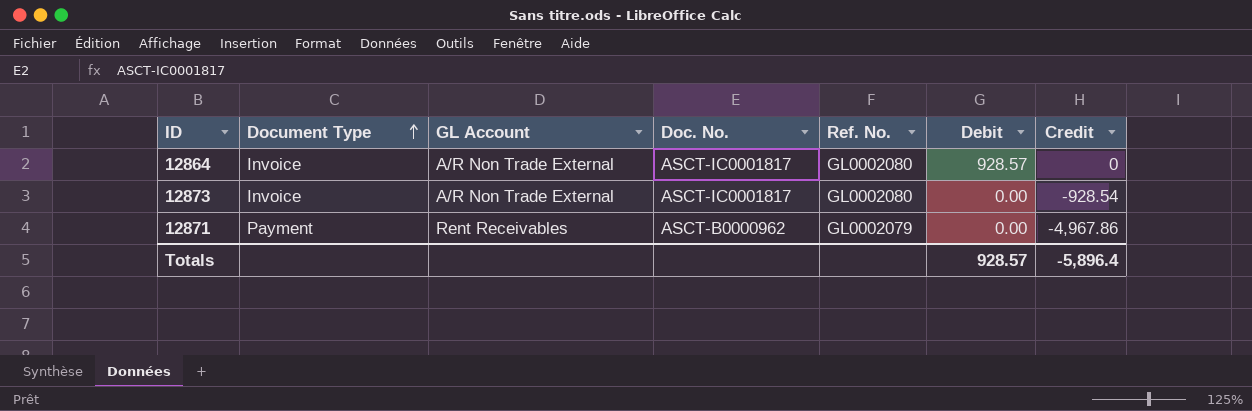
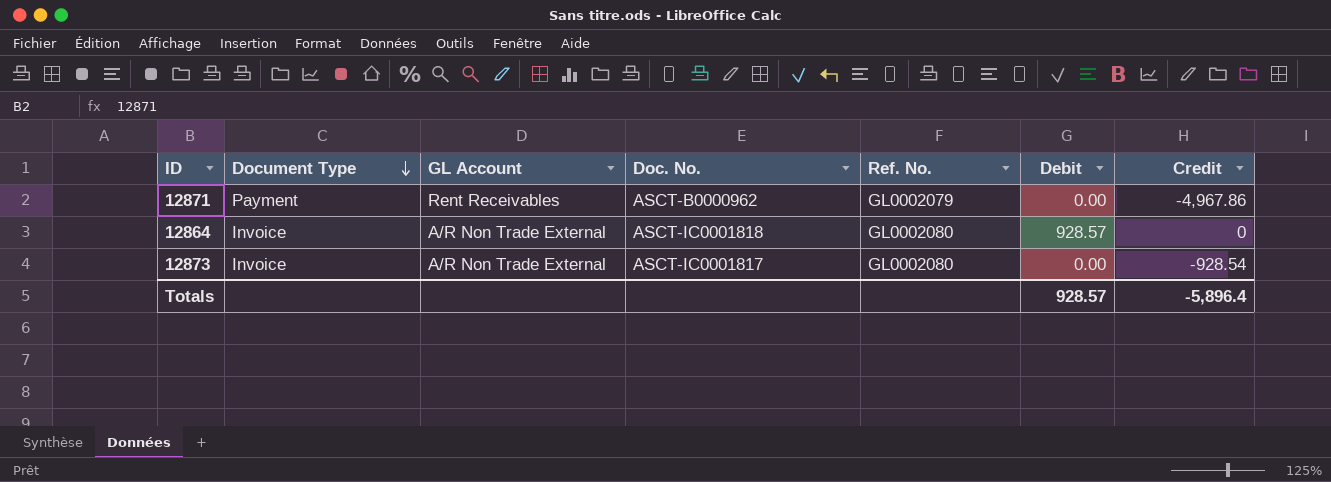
row order: Document Type ascending -> Document Type descending
12864 | Doc. No.: ASCT-IC0001817 -> ASCT-IC0001818

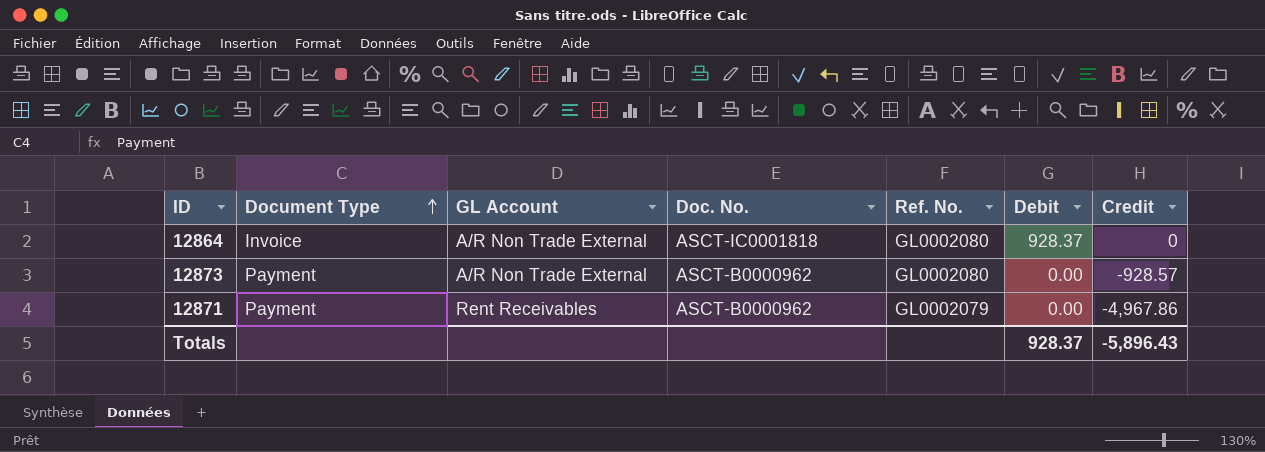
row order: Document Type descending -> Document Type ascending
12864 | Debit: 928.57 -> 928.37
12873 | Document Type: Invoice -> Payment
12873 | Doc. No.: ASCT-IC0001817 -> ASCT-B0000962
12873 | Credit: -928.54 -> -928.57
Totals | Debit: 928.57 -> 928.37
Totals | Credit: -5,896.4 -> -5,896.43

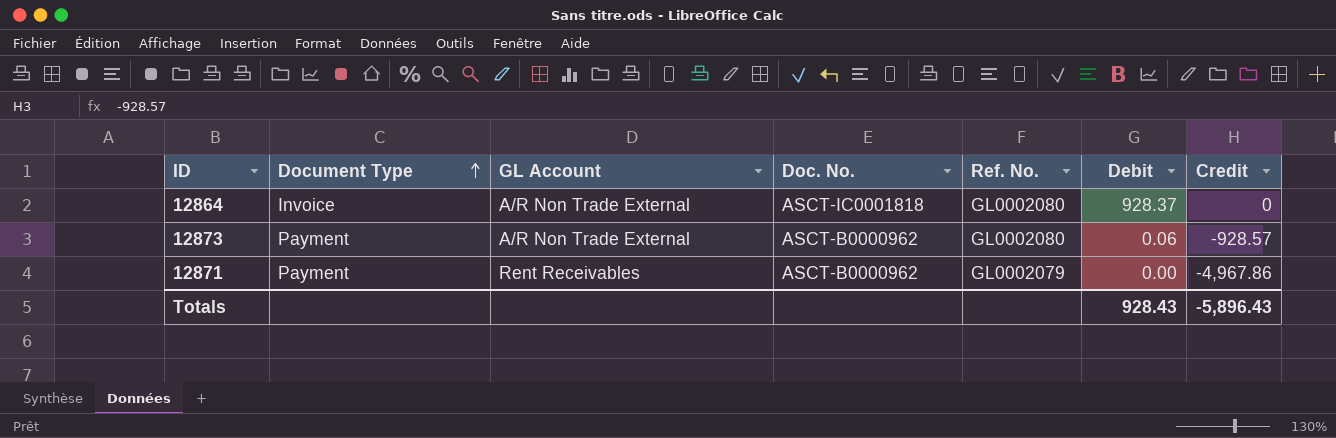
12873 | Debit: 0.00 -> 0.06
Totals | Debit: 928.37 -> 928.43

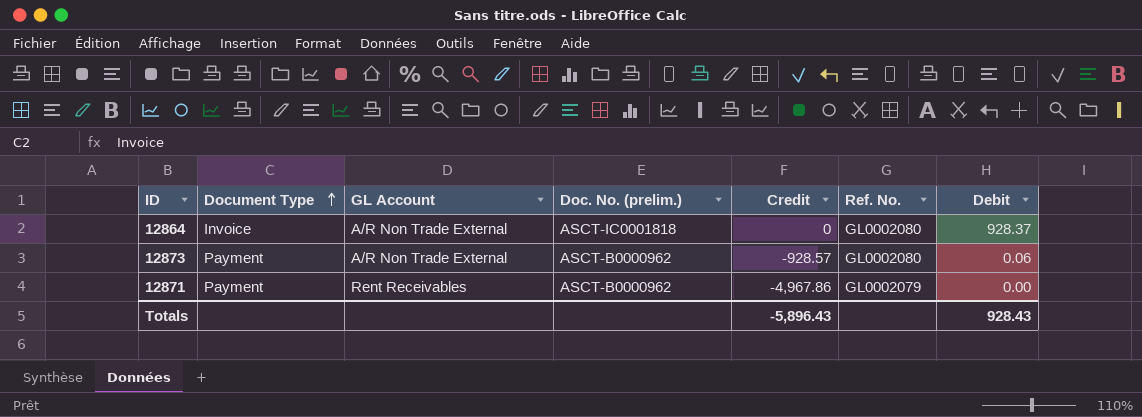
column name: Doc. No. -> Doc. No. (prelim.)
column Credit | position: 7 -> 5

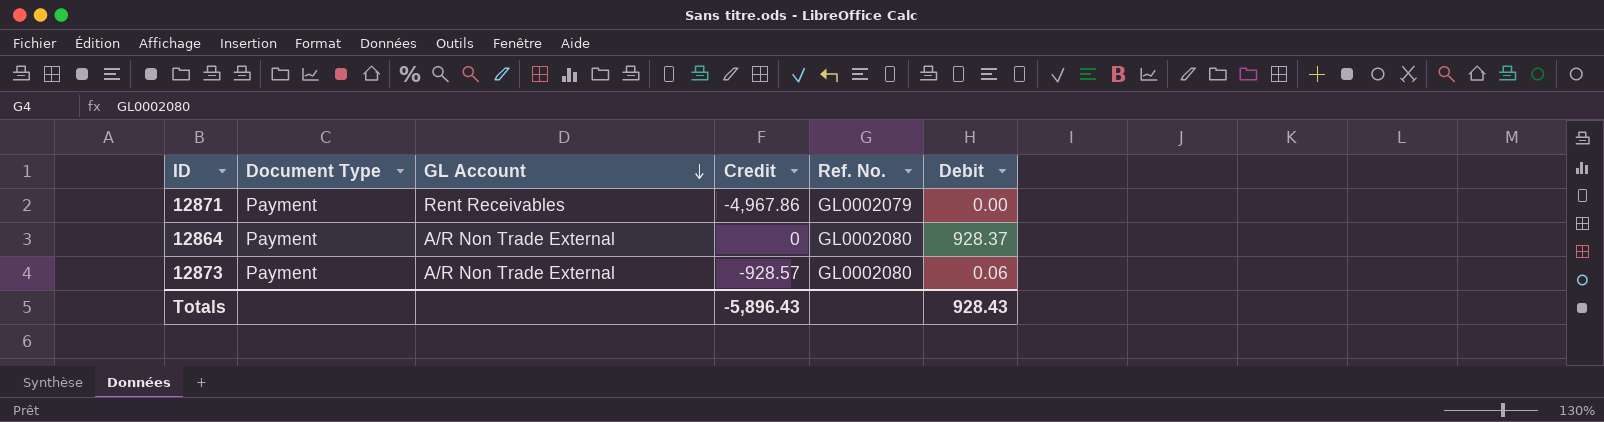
row order: Document Type ascending -> GL Account descending
column Doc. No. (prelim.) | position: 4 -> none
12864 | Document Type: Invoice -> Payment

